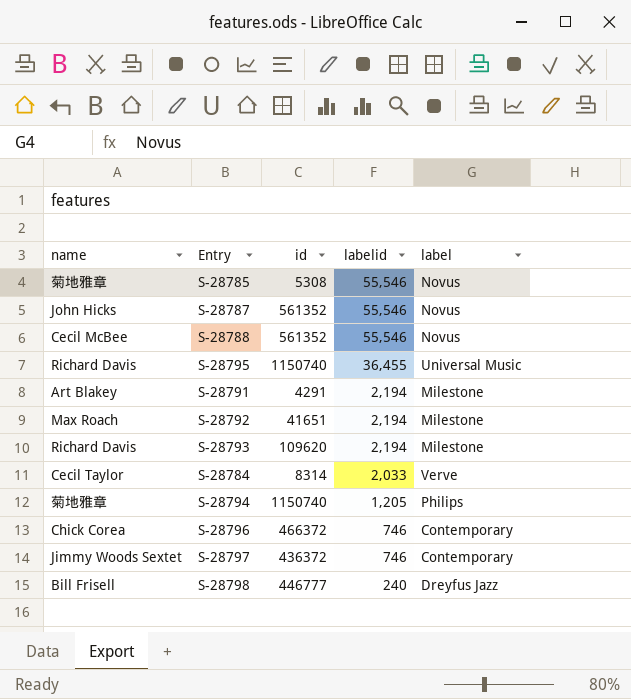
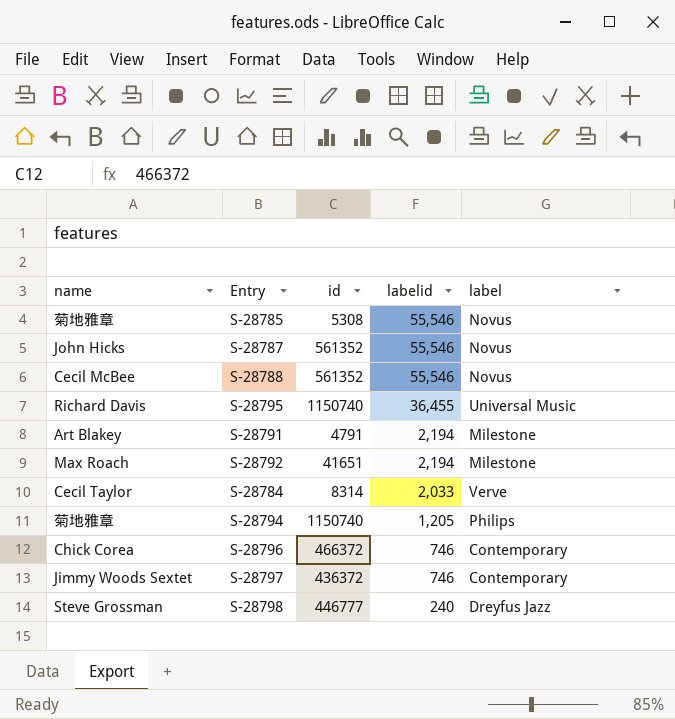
row S-28793: Richard Davis | 109620 | 2,194 | Milestone -> none
S-28791 | id: 4291 -> 4791
S-28798 | name: Bill Frisell -> Steve Grossman

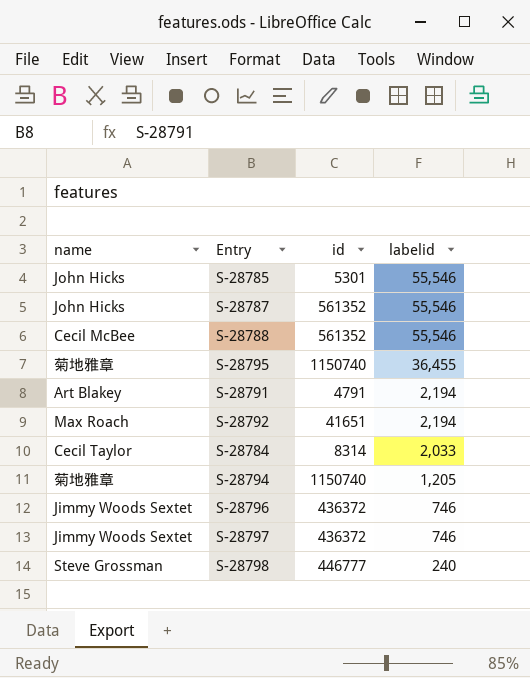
column label | position: 5 -> none
S-28785 | name: 菊地雅章 -> John Hicks
S-28785 | id: 5308 -> 5301
S-28795 | name: Richard Davis -> 菊地雅章
S-28796 | name: Chick Corea -> Jimmy Woods Sextet
S-28796 | id: 466372 -> 436372

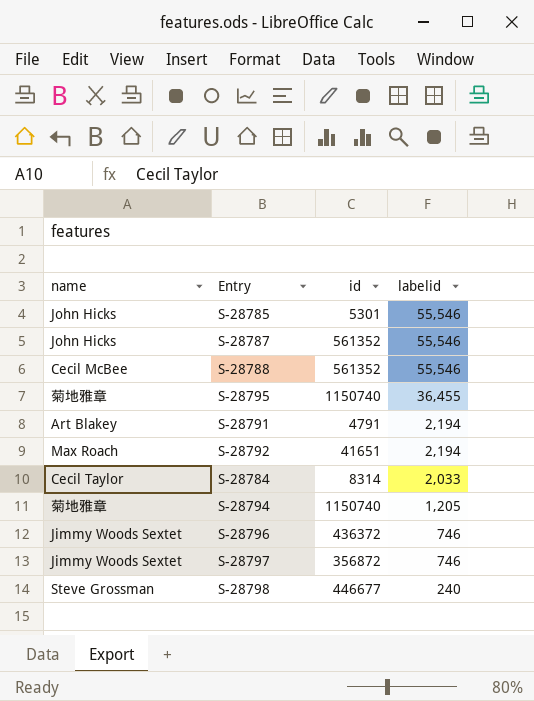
S-28797 | id: 436372 -> 356872
S-28798 | id: 446777 -> 446677

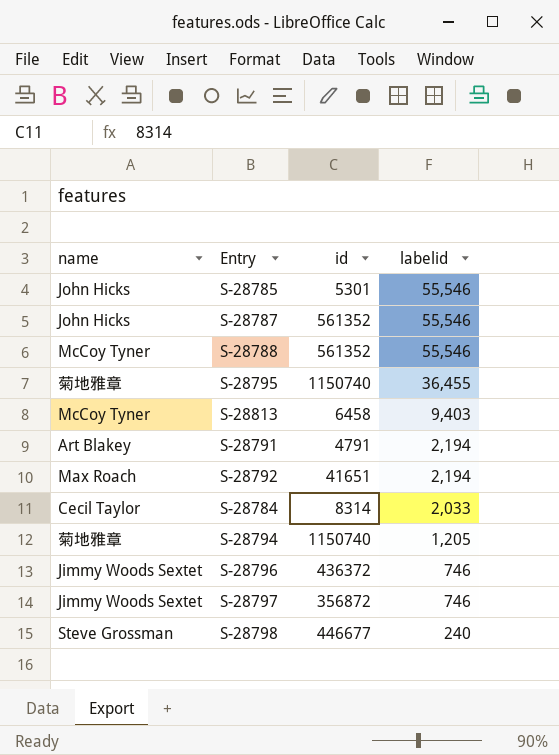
S-28788 | name: Cecil McBee -> McCoy Tyner
row S-28813: none -> McCoy Tyner | 6458 | 9,403

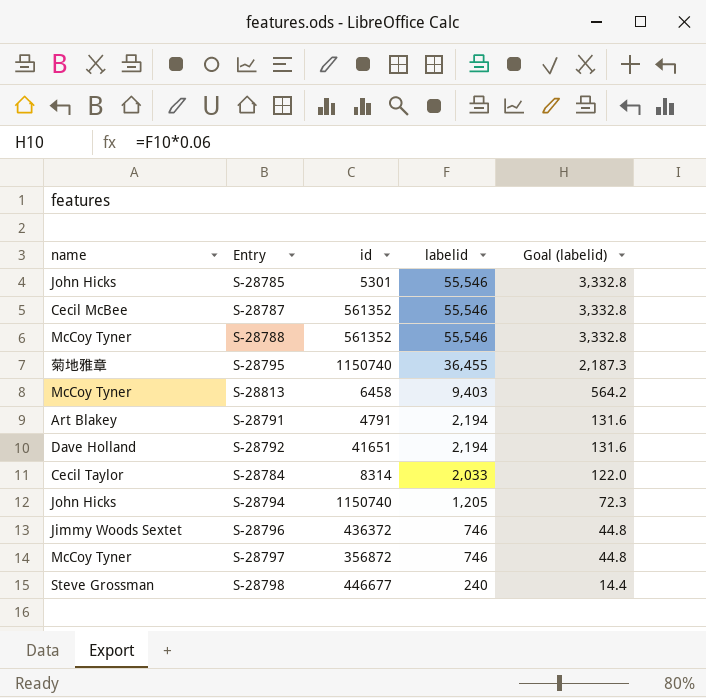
column Goal (labelid) | formula: none -> [labelid] * 0.06
S-28787 | name: John Hicks -> Cecil McBee
S-28792 | name: Max Roach -> Dave Holland
S-28794 | name: 菊地雅章 -> John Hicks
S-28797 | name: Jimmy Woods Sextet -> McCoy Tyner

